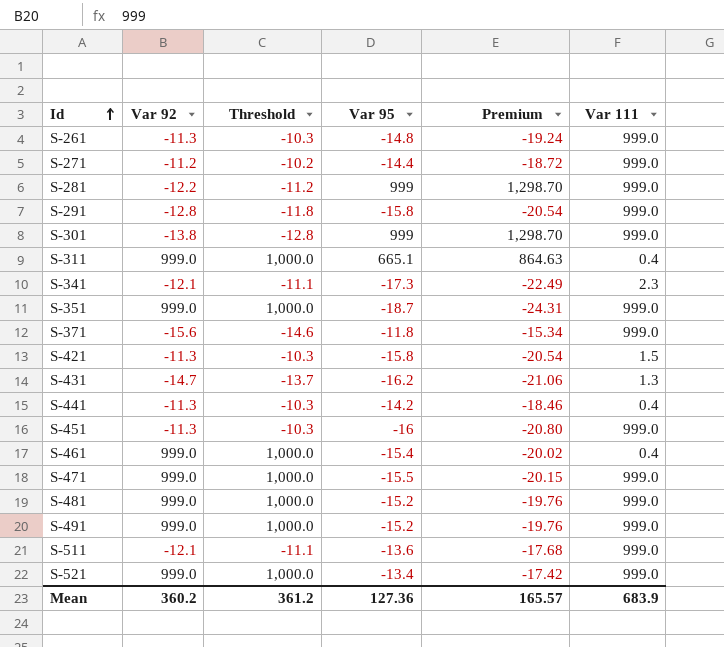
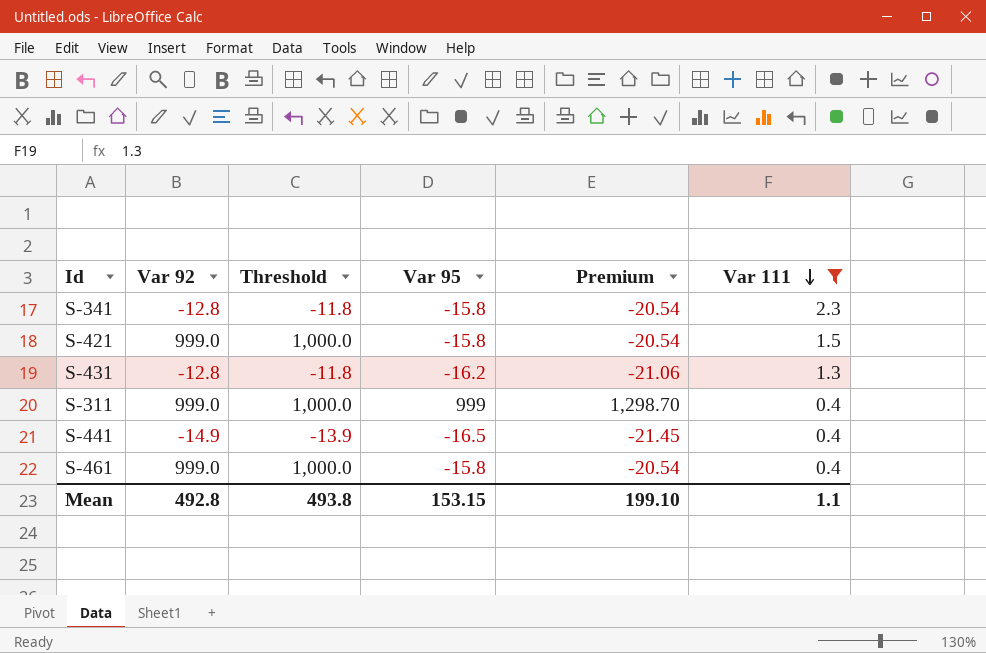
filter: none -> Var 111 != 999.0
row order: Id ascending -> Var 111 descending
S-341 | Var 92: -12.1 -> -12.8
S-341 | Threshold: -11.1 -> -11.8
S-341 | Var 95: -17.3 -> -15.8
S-341 | Premium: -22.49 -> -20.54
S-421 | Var 92: -11.3 -> 999.0
S-421 | Threshold: -10.3 -> 1,000.0
S-431 | Var 92: -14.7 -> -12.8
S-431 | Threshold: -13.7 -> -11.8
S-311 | Var 95: 665.1 -> 999
S-311 | Premium: 864.63 -> 1,298.70
S-441 | Var 92: -11.3 -> -14.9
S-441 | Threshold: -10.3 -> -13.9
S-441 | Var 95: -14.2 -> -16.5
S-441 | Premium: -18.46 -> -21.45
S-461 | Var 95: -15.4 -> -15.8
S-461 | Premium: -20.02 -> -20.54
Mean | Var 92: 360.2 -> 492.8
Mean | Threshold: 361.2 -> 493.8
Mean | Var 95: 127.36 -> 153.15
Mean | Premium: 165.57 -> 199.10
Mean | Var 111: 683.9 -> 1.1

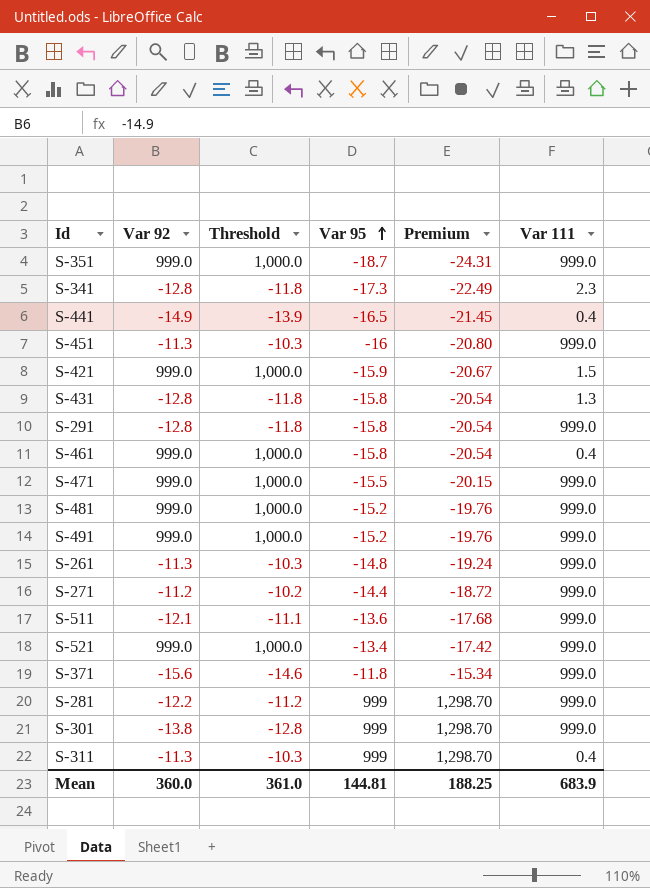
filter: Var 111 != 999.0 -> none
row order: Var 111 descending -> Var 95 ascending
S-341 | Var 95: -15.8 -> -17.3
S-341 | Premium: -20.54 -> -22.49
S-421 | Var 95: -15.8 -> -15.9
S-421 | Premium: -20.54 -> -20.67
S-431 | Var 95: -16.2 -> -15.8
S-431 | Premium: -21.06 -> -20.54
S-311 | Var 92: 999.0 -> -11.3
S-311 | Threshold: 1,000.0 -> -10.3
Mean | Var 92: 492.8 -> 360.0
Mean | Threshold: 493.8 -> 361.0
Mean | Var 95: 153.15 -> 144.81
Mean | Premium: 199.10 -> 188.25
Mean | Var 111: 1.1 -> 683.9

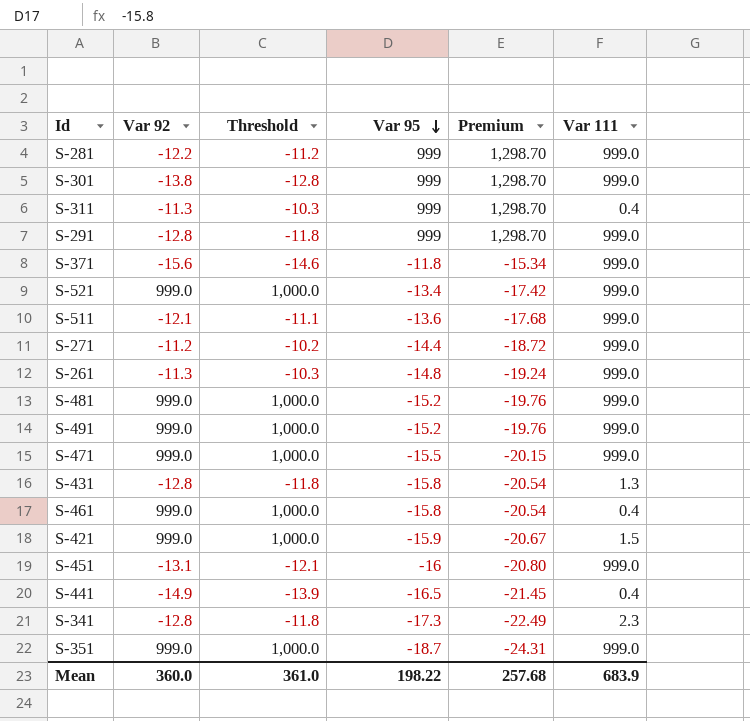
row order: Var 95 ascending -> Var 95 descending
S-291 | Var 95: -15.8 -> 999
S-291 | Premium: -20.54 -> 1,298.70
S-451 | Var 92: -11.3 -> -13.1
S-451 | Threshold: -10.3 -> -12.1
Mean | Var 95: 144.81 -> 198.22
Mean | Premium: 188.25 -> 257.68

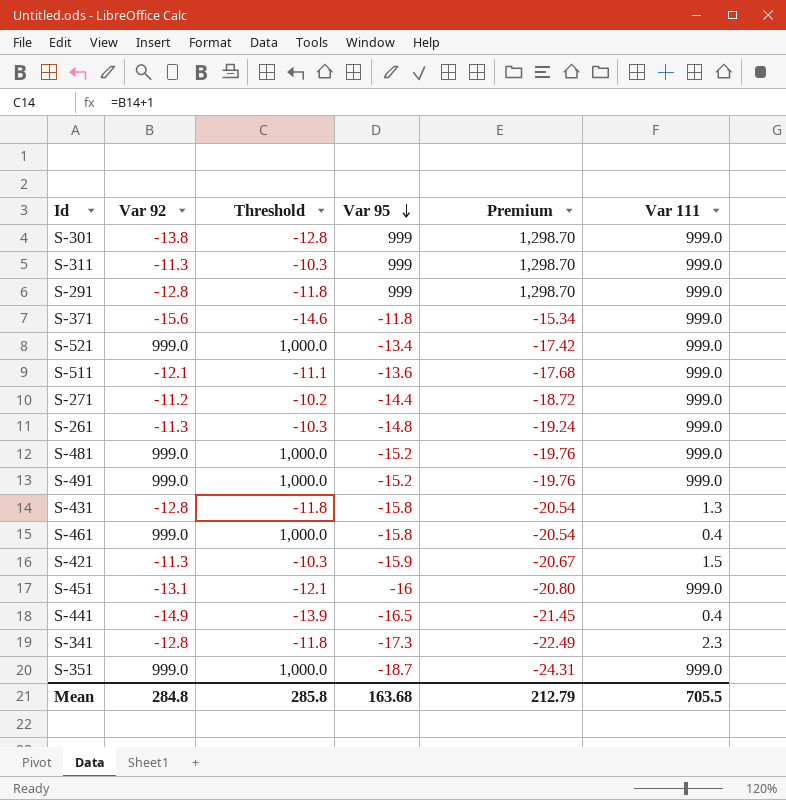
row S-281: -12.2 | -11.2 | 999 | 1,298.70 | 999.0 -> none
row S-471: 999.0 | 1,000.0 | -15.5 | -20.15 | 999.0 -> none
S-311 | Var 111: 0.4 -> 999.0
S-421 | Var 92: 999.0 -> -11.3
S-421 | Threshold: 1,000.0 -> -10.3
Mean | Var 92: 360.0 -> 284.8
Mean | Threshold: 361.0 -> 285.8
Mean | Var 95: 198.22 -> 163.68
Mean | Premium: 257.68 -> 212.79
Mean | Var 111: 683.9 -> 705.5

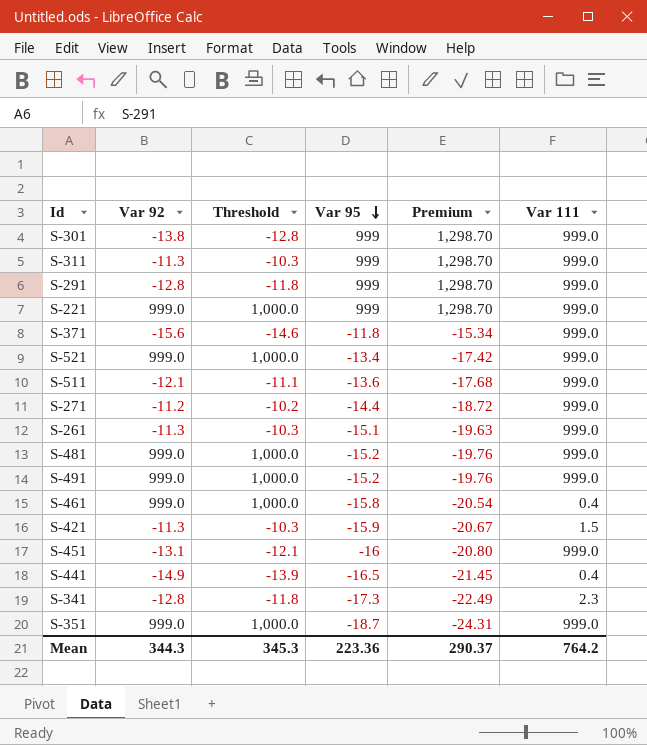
row S-431: -12.8 | -11.8 | -15.8 | -20.54 | 1.3 -> none
row S-221: none -> 999.0 | 1,000.0 | 999 | 1,298.70 | 999.0
S-261 | Var 95: -14.8 -> -15.1
S-261 | Premium: -19.24 -> -19.63
Mean | Var 92: 284.8 -> 344.3
Mean | Threshold: 285.8 -> 345.3
Mean | Var 95: 163.68 -> 223.36
Mean | Premium: 212.79 -> 290.37
Mean | Var 111: 705.5 -> 764.2

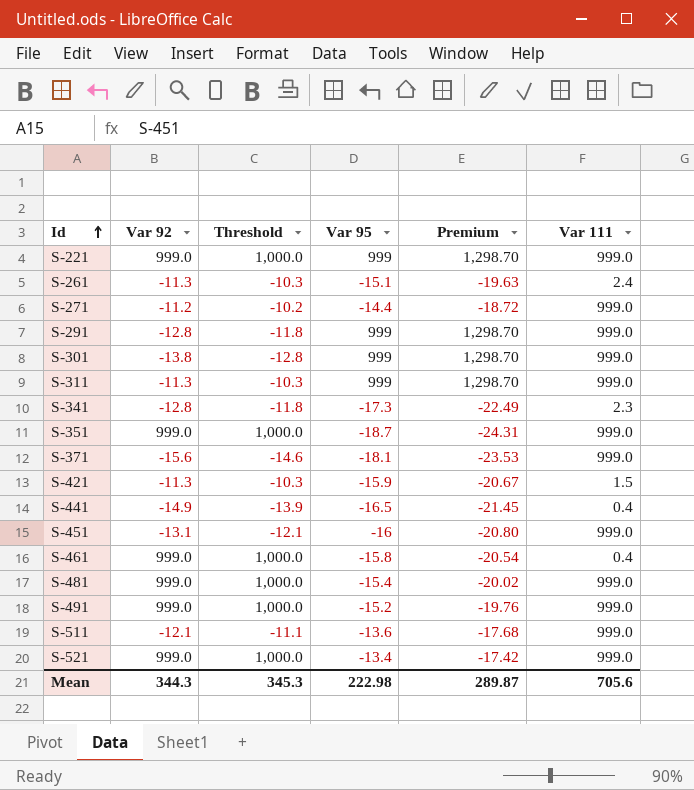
row order: Var 95 descending -> Id ascending
S-261 | Var 111: 999.0 -> 2.4
S-371 | Var 95: -11.8 -> -18.1
S-371 | Premium: -15.34 -> -23.53
S-481 | Var 95: -15.2 -> -15.4
S-481 | Premium: -19.76 -> -20.02
Mean | Var 95: 223.36 -> 222.98
Mean | Premium: 290.37 -> 289.87
Mean | Var 111: 764.2 -> 705.6

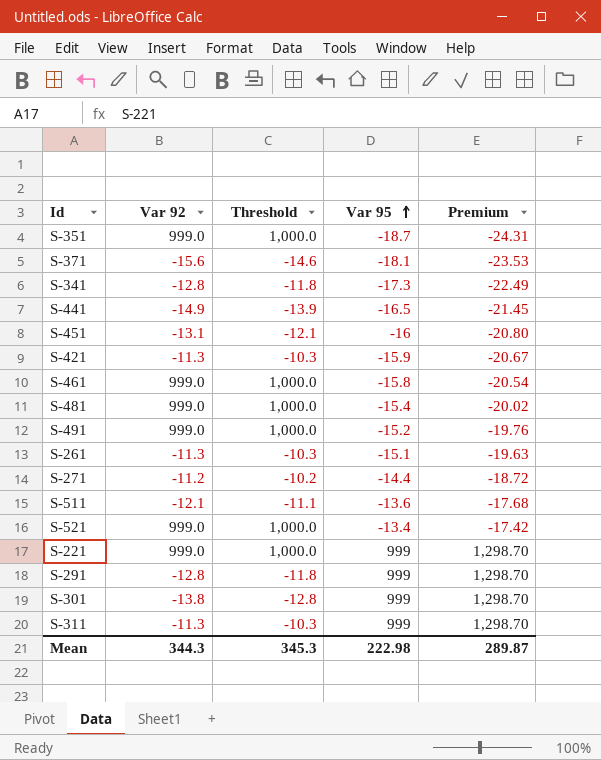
row order: Id ascending -> Var 95 ascending
column Var 111 | position: 6 -> none

